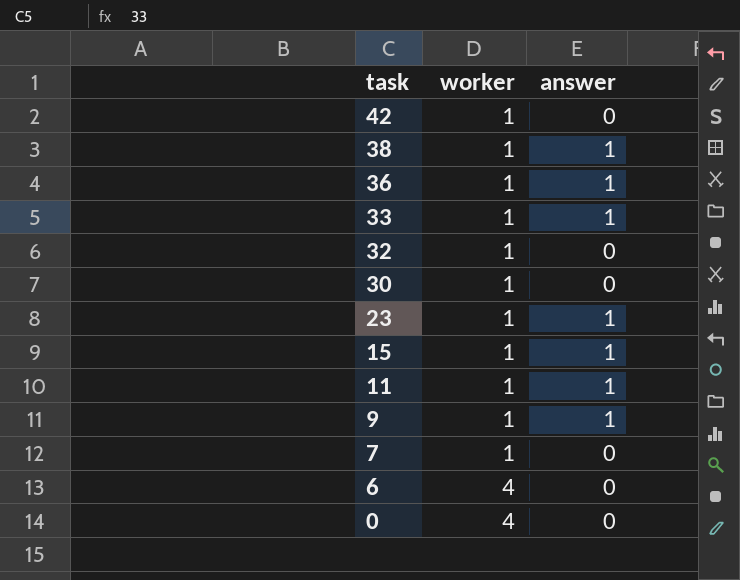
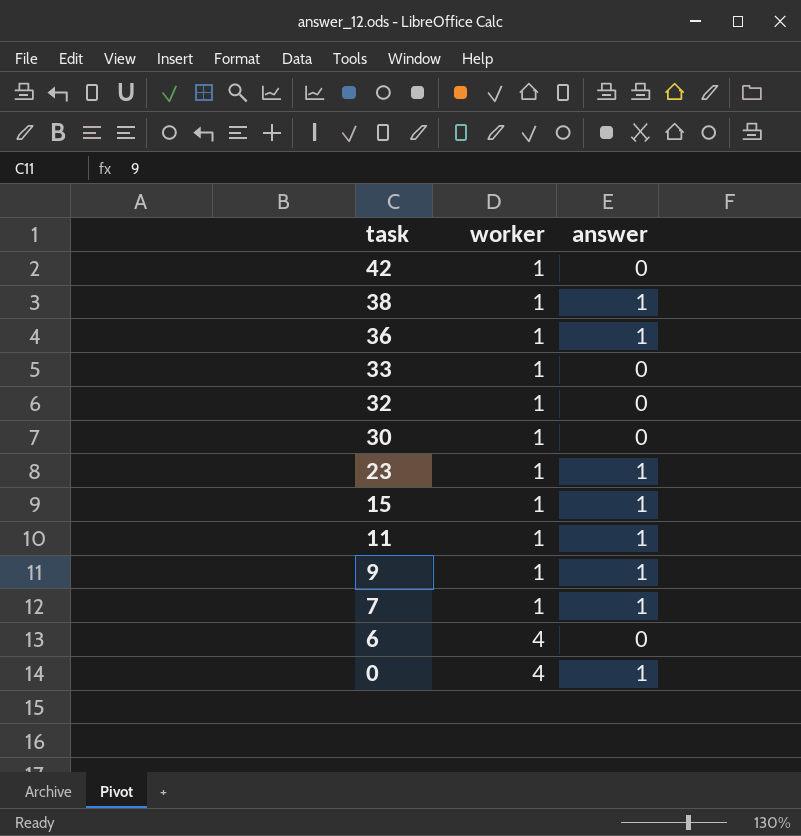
33 | answer: 1 -> 0
7 | answer: 0 -> 1
0 | answer: 0 -> 1

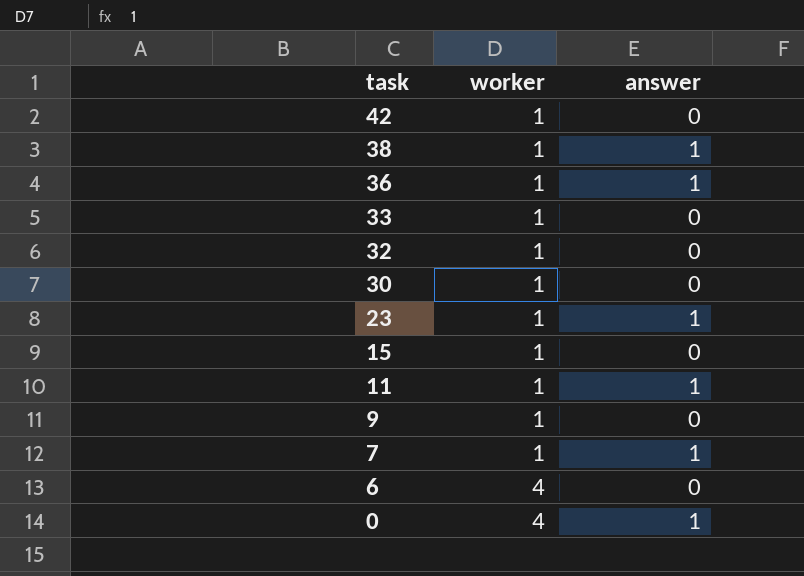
15 | answer: 1 -> 0
9 | answer: 1 -> 0

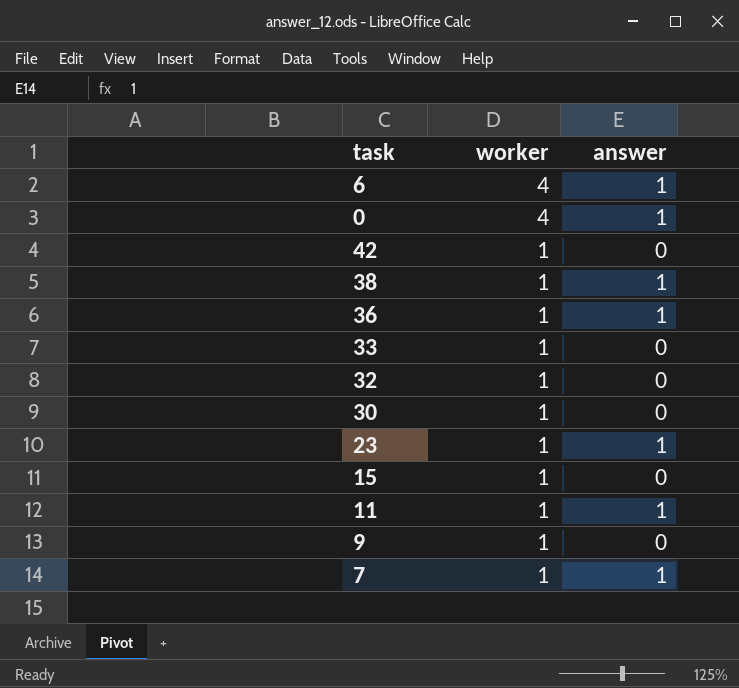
row order: task descending -> worker descending
6 | answer: 0 -> 1

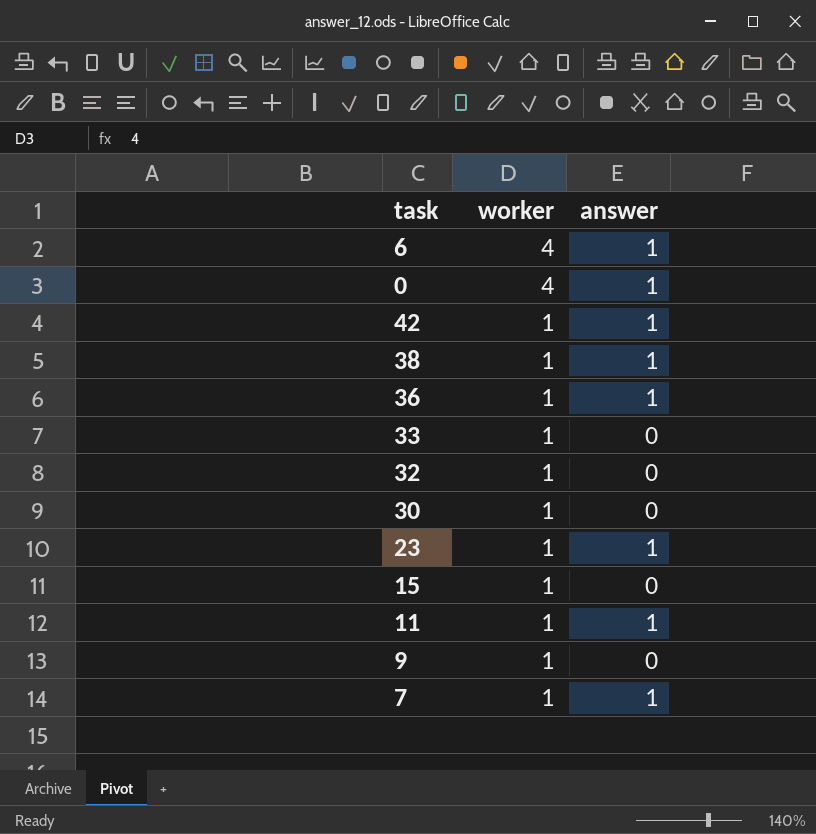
42 | answer: 0 -> 1

